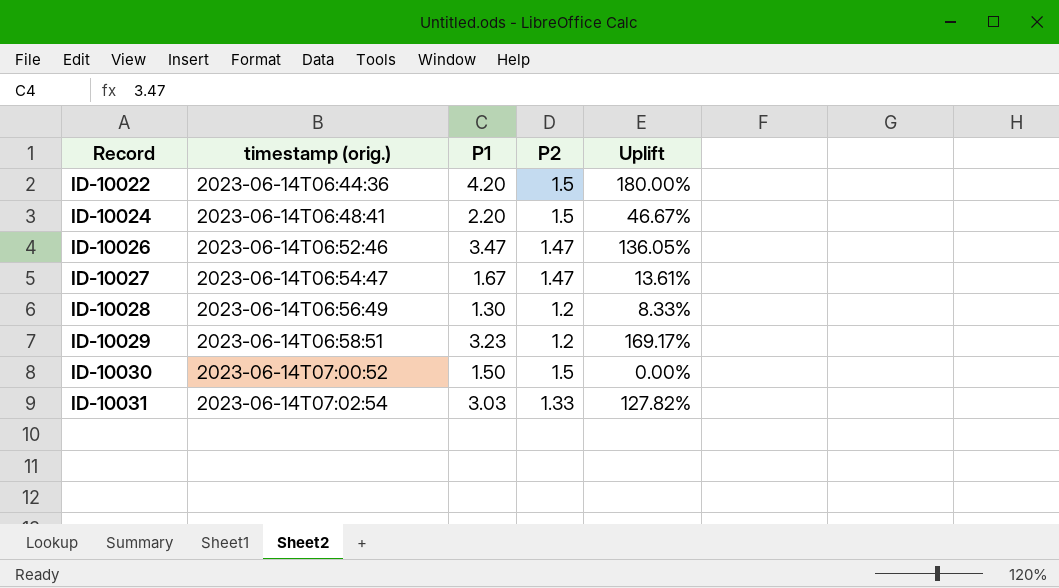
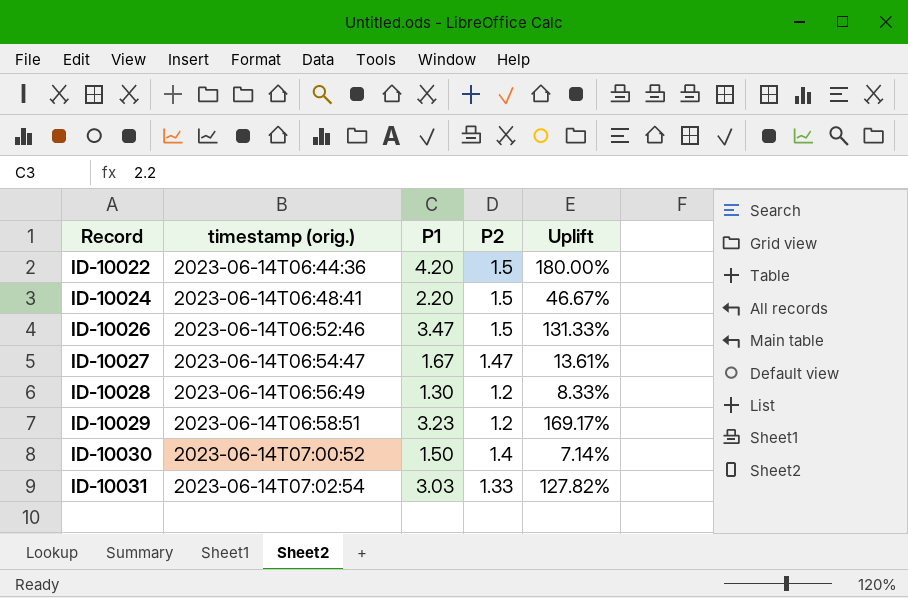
ID-10026 | P2: 1.47 -> 1.5
ID-10026 | Uplift: 136.05% -> 131.33%
ID-10030 | P2: 1.5 -> 1.4
ID-10030 | Uplift: 0.00% -> 7.14%

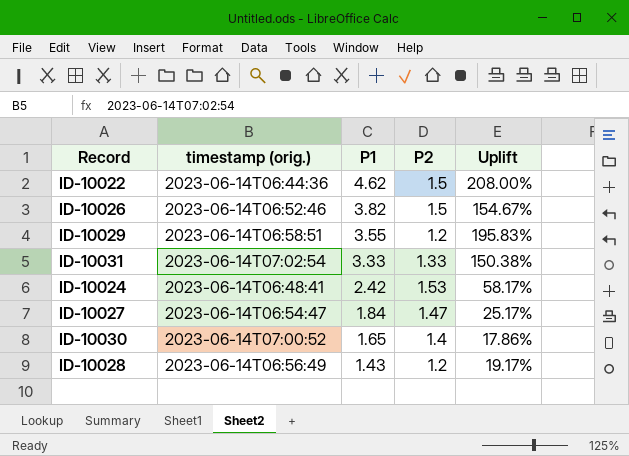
row order: Record ascending -> P1 descending
ID-10022 | P1: 4.20 -> 4.62
ID-10022 | Uplift: 180.00% -> 208.00%
ID-10026 | P1: 3.47 -> 3.82
ID-10026 | Uplift: 131.33% -> 154.67%
ID-10029 | P1: 3.23 -> 3.55
ID-10029 | Uplift: 169.17% -> 195.83%
ID-10031 | P1: 3.03 -> 3.33
ID-10031 | Uplift: 127.82% -> 150.38%
ID-10024 | P1: 2.20 -> 2.42
ID-10024 | P2: 1.5 -> 1.53
ID-10024 | Uplift: 46.67% -> 58.17%
ID-10027 | P1: 1.67 -> 1.84
ID-10027 | Uplift: 13.61% -> 25.17%
ID-10030 | P1: 1.50 -> 1.65
ID-10030 | Uplift: 7.14% -> 17.86%
ID-10028 | P1: 1.30 -> 1.43
ID-10028 | Uplift: 8.33% -> 19.17%

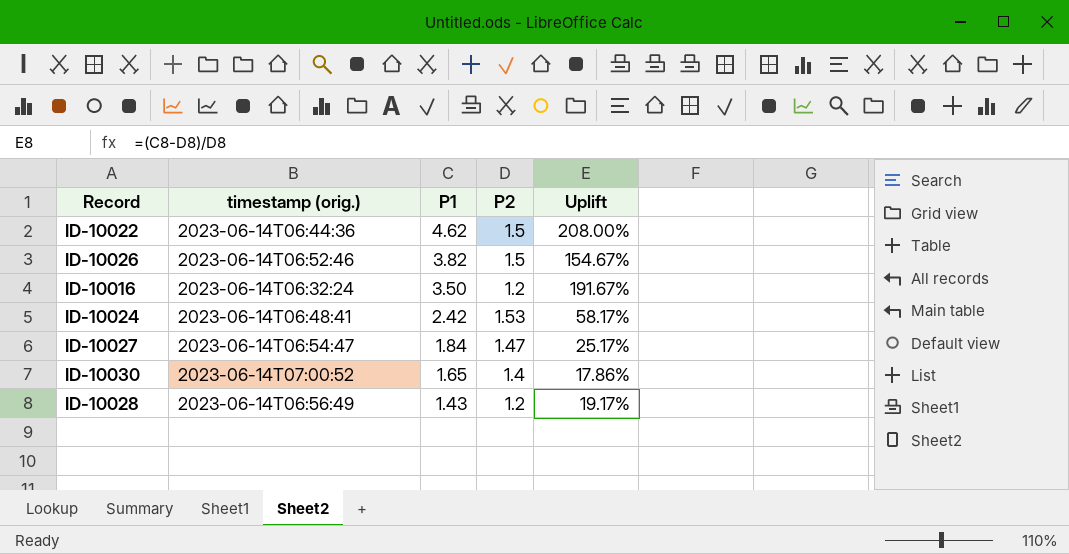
row ID-10029: 2023-06-14T06:58:51 | 3.55 | 1.2 | 195.83% -> none
row ID-10031: 2023-06-14T07:02:54 | 3.33 | 1.33 | 150.38% -> none
row ID-10016: none -> 2023-06-14T06:32:24 | 3.50 | 1.2 | 191.67%

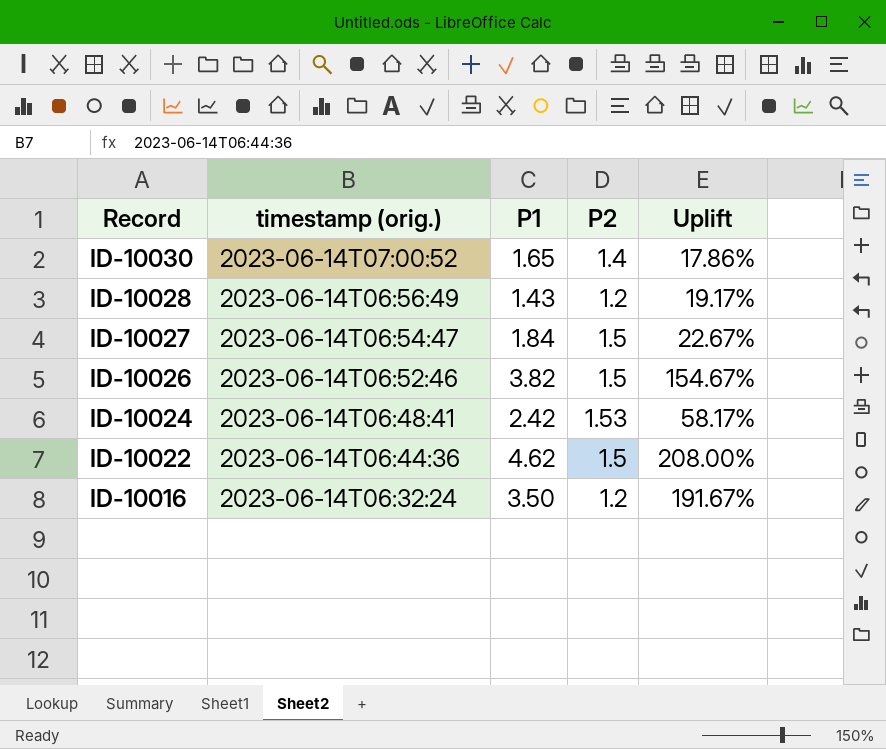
row order: P1 descending -> Record descending
ID-10027 | P2: 1.47 -> 1.5
ID-10027 | Uplift: 25.17% -> 22.67%

